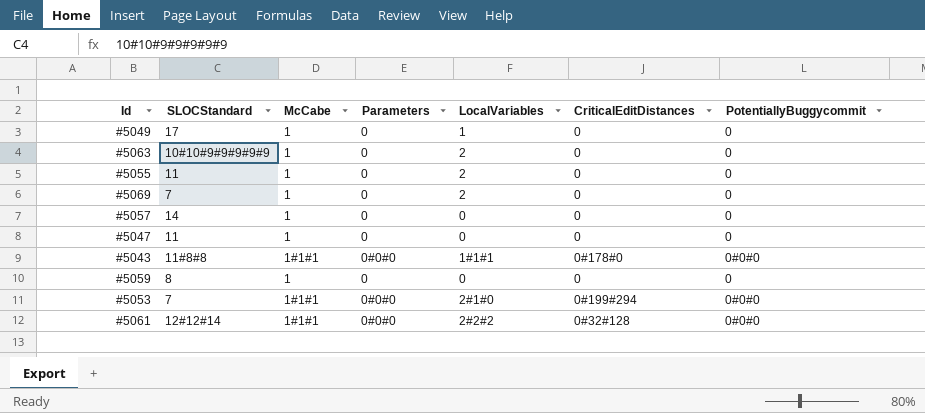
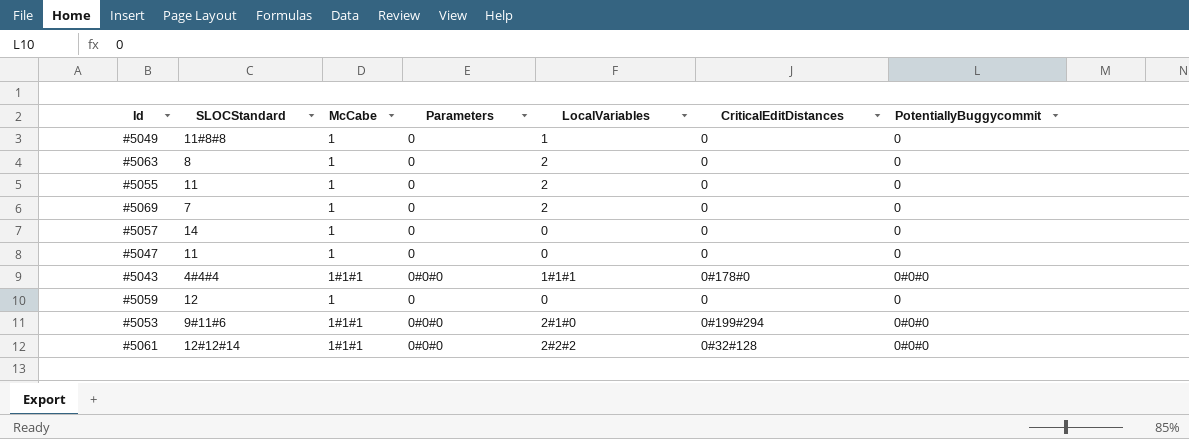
#5049 | SLOCStandard: 17 -> 11#8#8
#5063 | SLOCStandard: 10#10#9#9#9#9#9 -> 8
#5043 | SLOCStandard: 11#8#8 -> 4#4#4
#5059 | SLOCStandard: 8 -> 12
#5053 | SLOCStandard: 7 -> 9#11#6

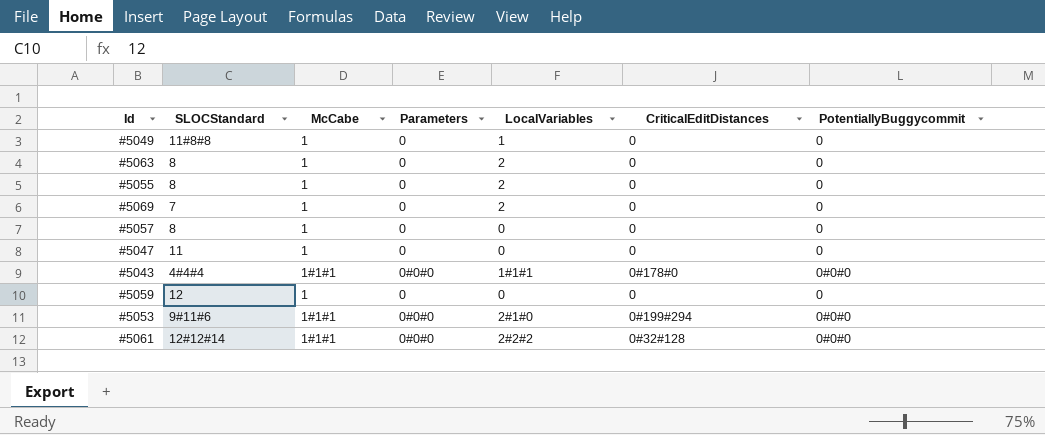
#5055 | SLOCStandard: 11 -> 8
#5057 | SLOCStandard: 14 -> 8

